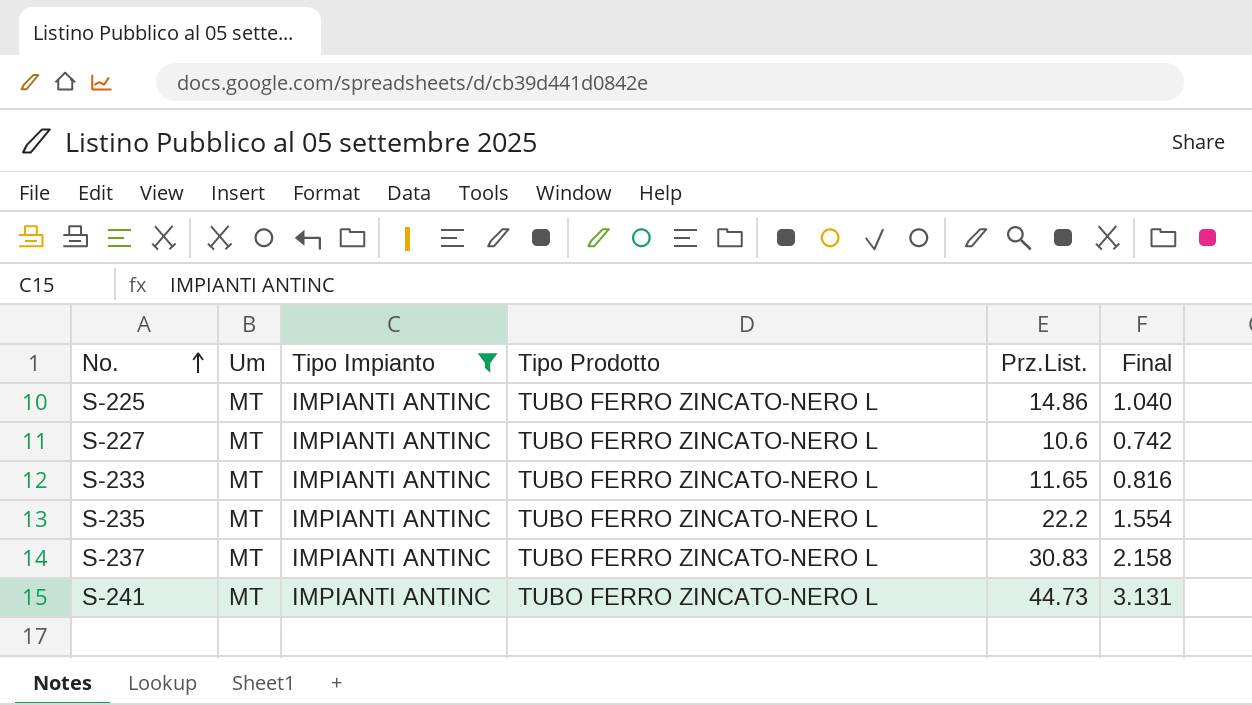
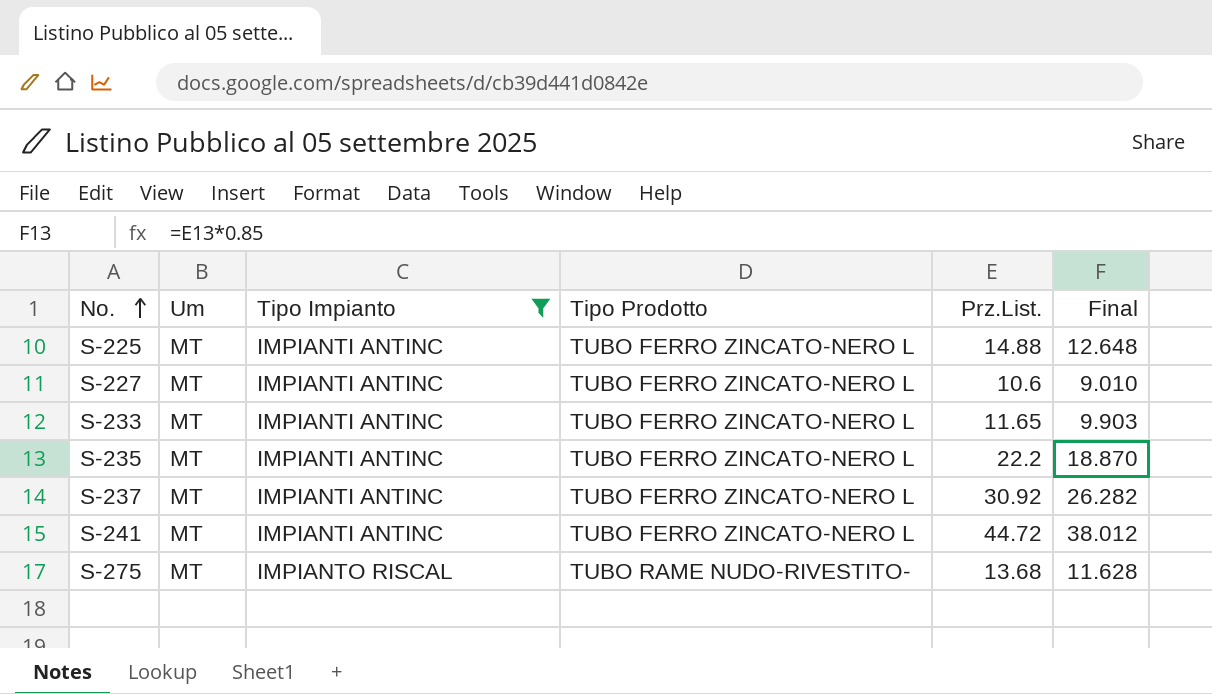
column Final | formula: [Prz.List.] * 0.07 -> [Prz.List.] * 0.85
S-225 | Prz.List.: 14.86 -> 14.88
S-237 | Prz.List.: 30.83 -> 30.92
S-241 | Prz.List.: 44.73 -> 44.72
row S-275: none -> MT | IMPIANTO RISCAL | TUBO RAME NUDO-RIVESTITO- | 13.68 | 11.628

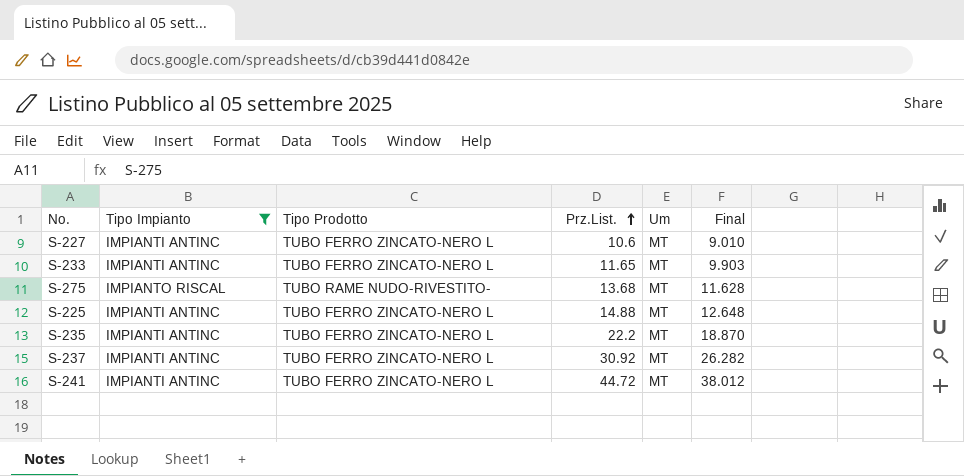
row order: No. ascending -> Prz.List. ascending
column Um | position: 2 -> 5

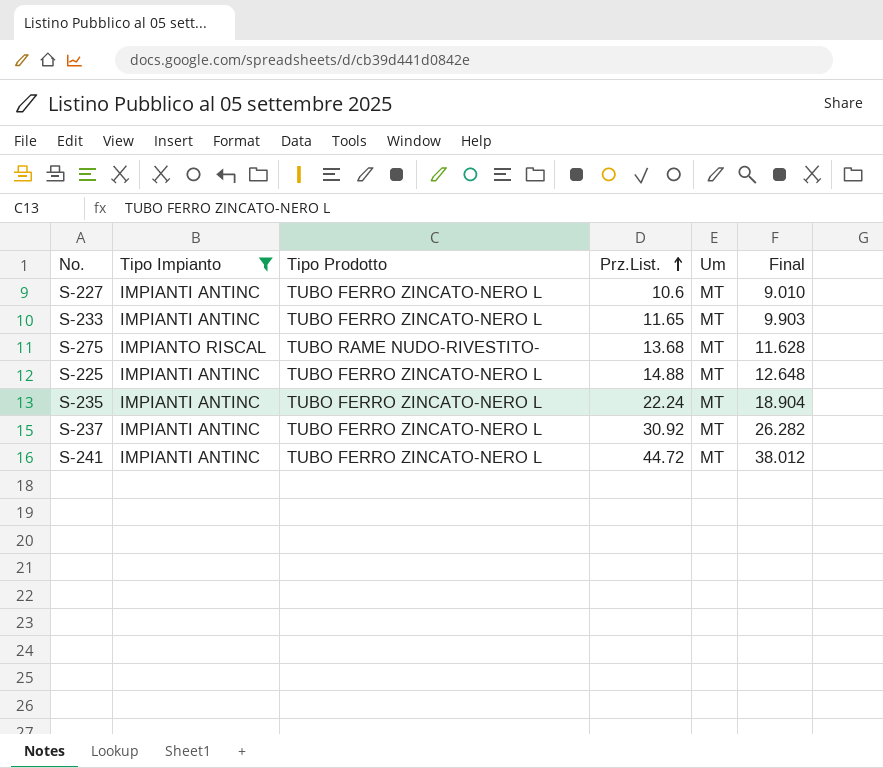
S-235 | Prz.List.: 22.2 -> 22.24
S-235 | Final: 18.870 -> 18.904

